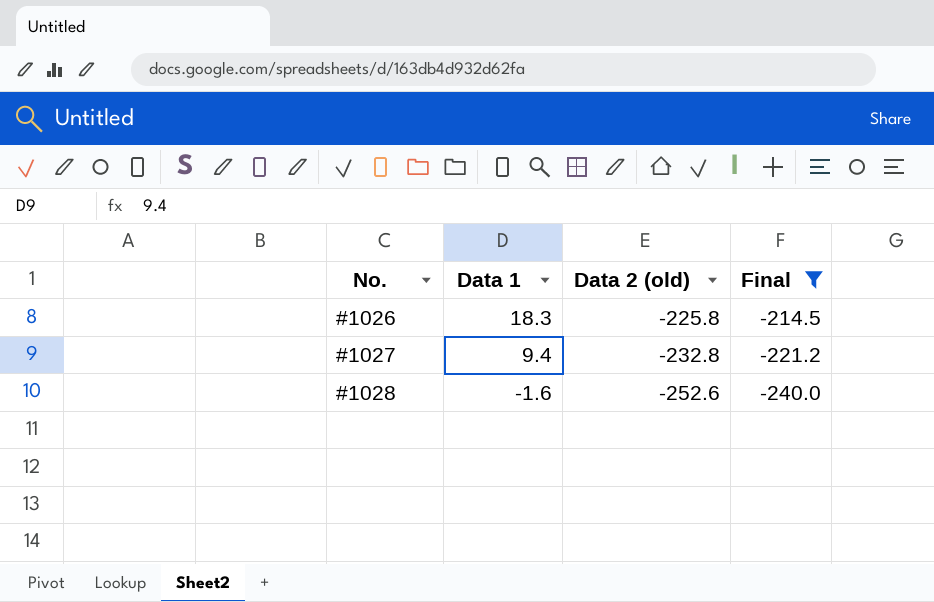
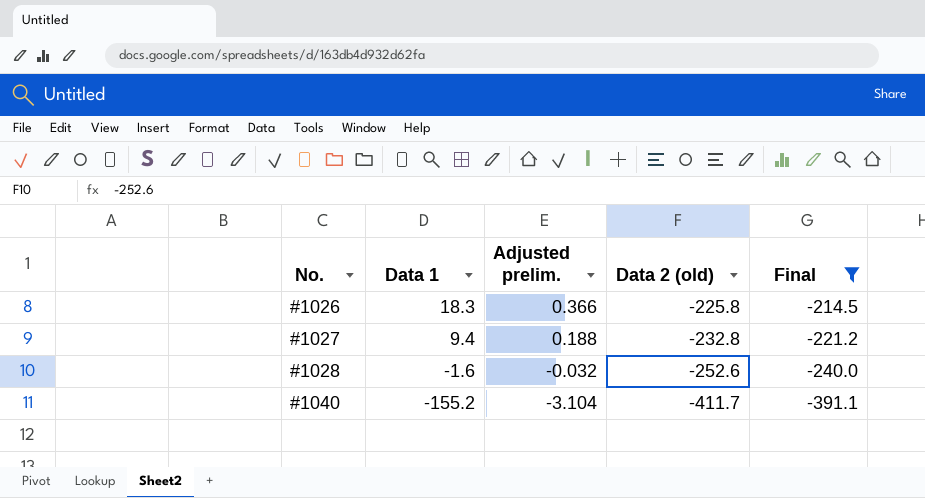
column Adjusted prelim. | formula: none -> [Data 1] * 0.02
row #1040: none -> -155.2 | -3.104 | -411.7 | -391.1

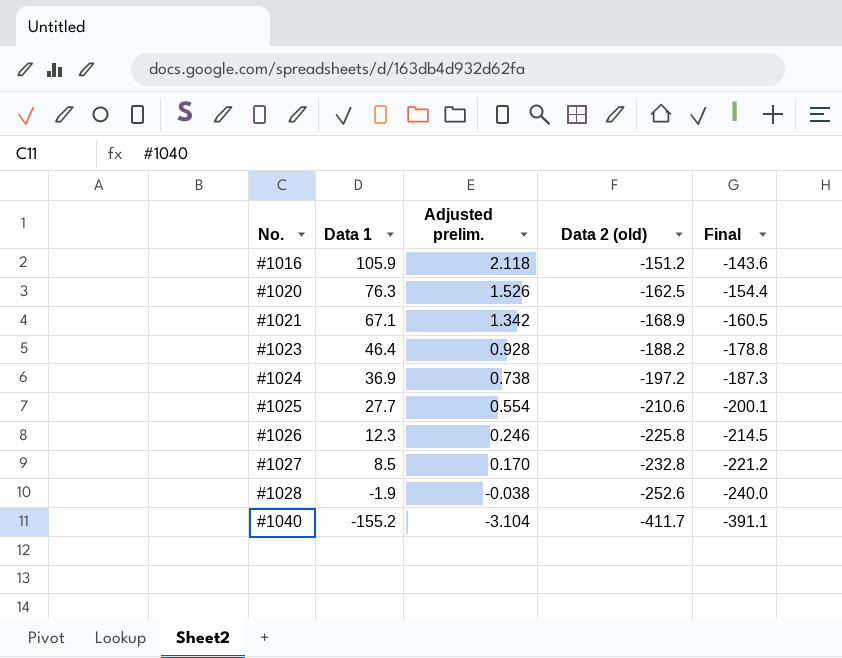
filter: Final <= -214.5 -> none
#1026 | Data 1: 18.3 -> 12.3
#1026 | Adjusted prelim.: 0.366 -> 0.246
#1027 | Data 1: 9.4 -> 8.5
#1027 | Adjusted prelim.: 0.188 -> 0.170
#1028 | Data 1: -1.6 -> -1.9
#1028 | Adjusted prelim.: -0.032 -> -0.038

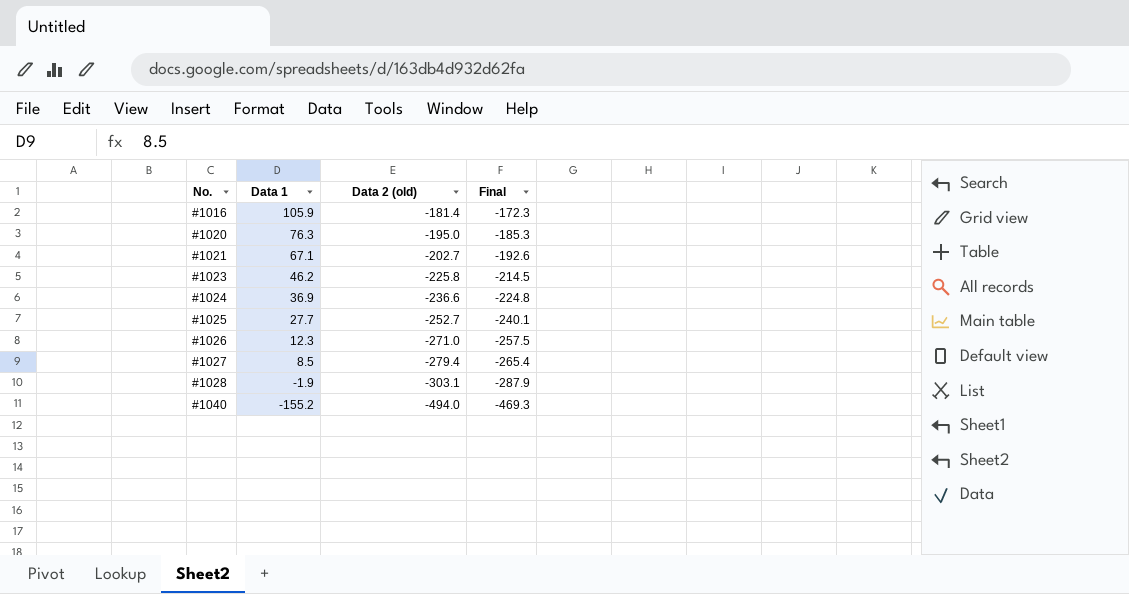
column Adjusted prelim. | formula: [Data 1] * 0.02 -> none
#1016 | Data 2 (old): -151.2 -> -181.4
#1016 | Final: -143.6 -> -172.3
#1020 | Data 2 (old): -162.5 -> -195.0
#1020 | Final: -154.4 -> -185.3
#1021 | Data 2 (old): -168.9 -> -202.7
#1021 | Final: -160.5 -> -192.6
#1023 | Data 1: 46.4 -> 46.2
#1023 | Data 2 (old): -188.2 -> -225.8
#1023 | Final: -178.8 -> -214.5
#1024 | Data 2 (old): -197.2 -> -236.6
#1024 | Final: -187.3 -> -224.8
#1025 | Data 2 (old): -210.6 -> -252.7
#1025 | Final: -200.1 -> -240.1
#1026 | Data 2 (old): -225.8 -> -271.0
#1026 | Final: -214.5 -> -257.5
#1027 | Data 2 (old): -232.8 -> -279.4
#1027 | Final: -221.2 -> -265.4
#1028 | Data 2 (old): -252.6 -> -303.1
#1028 | Final: -240.0 -> -287.9
#1040 | Data 2 (old): -411.7 -> -494.0
#1040 | Final: -391.1 -> -469.3

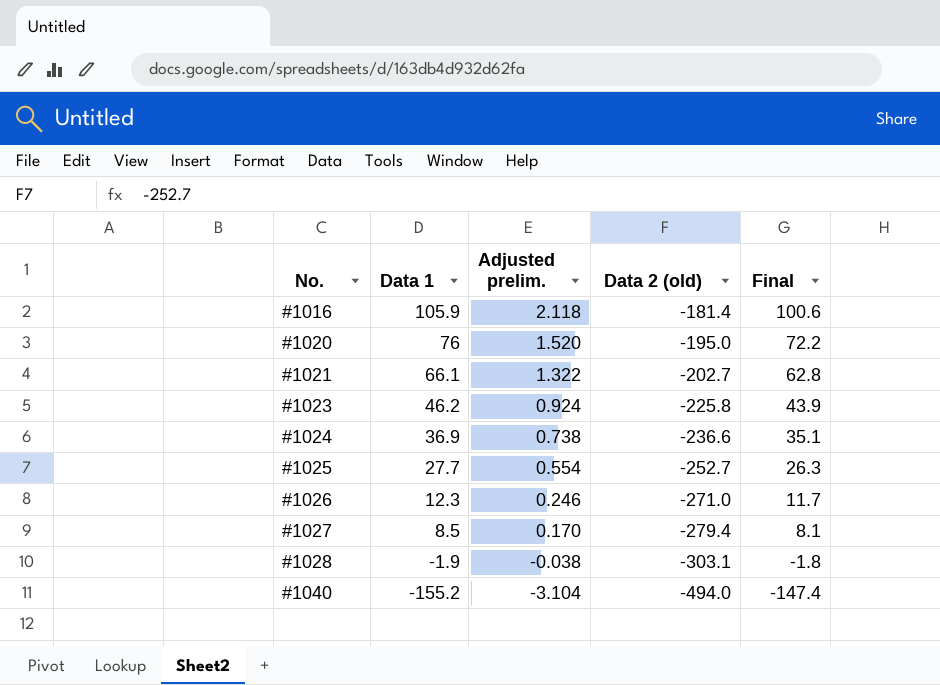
column Adjusted prelim. | formula: none -> [Data 1] * 0.02
column Final | formula: [Data 2 (old)] * 0.95 -> [Data 1] * 0.95
#1020 | Data 1: 76.3 -> 76
#1021 | Data 1: 67.1 -> 66.1

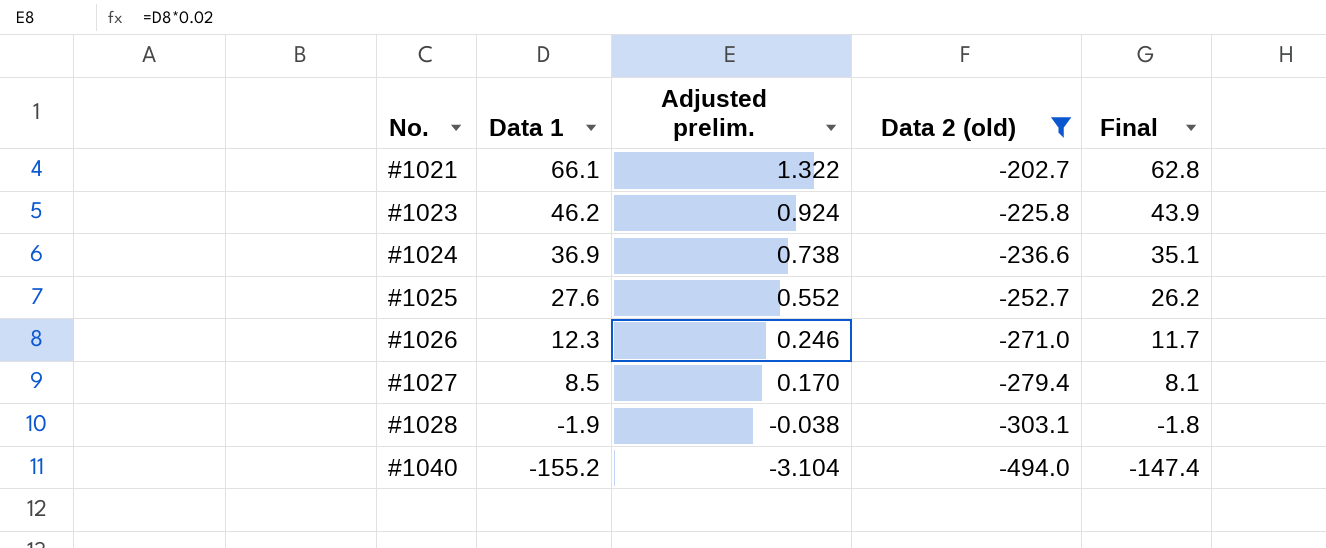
filter: none -> Data 2 (old) <= -202.7
#1025 | Data 1: 27.7 -> 27.6
#1025 | Adjusted prelim.: 0.554 -> 0.552
#1025 | Final: 26.3 -> 26.2

